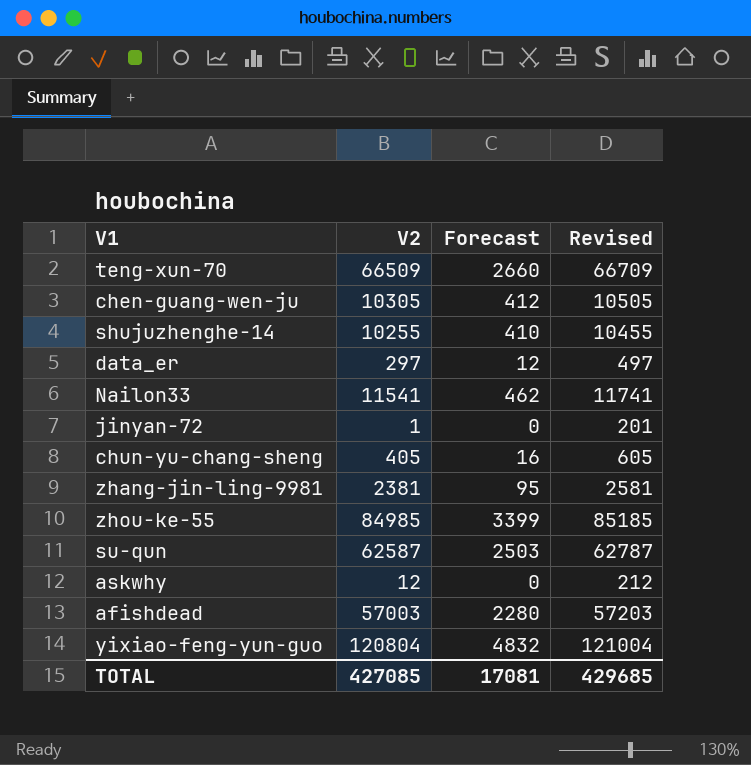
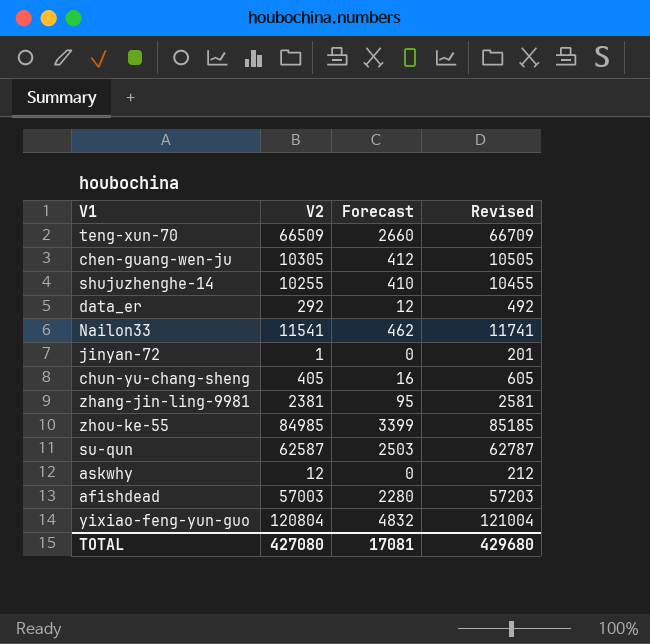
data_er | V2: 297 -> 292
data_er | Revised: 497 -> 492
TOTAL | V2: 427085 -> 427080
TOTAL | Revised: 429685 -> 429680

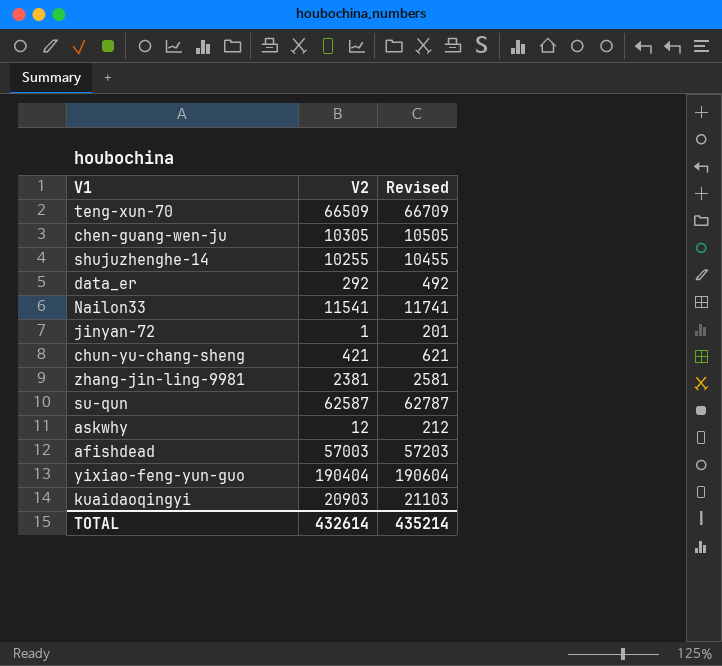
column Forecast | formula: [V2] * 0.04 -> none
row zhou-ke-55: 84985 | 3399 | 85185 -> none
chun-yu-chang-sheng | V2: 405 -> 421
chun-yu-chang-sheng | Revised: 605 -> 621
yixiao-feng-yun-guo | V2: 120804 -> 190404
yixiao-feng-yun-guo | Revised: 121004 -> 190604
row kuaidaoqingyi: none -> 20903 | 21103
TOTAL | V2: 427080 -> 432614
TOTAL | Revised: 429680 -> 435214

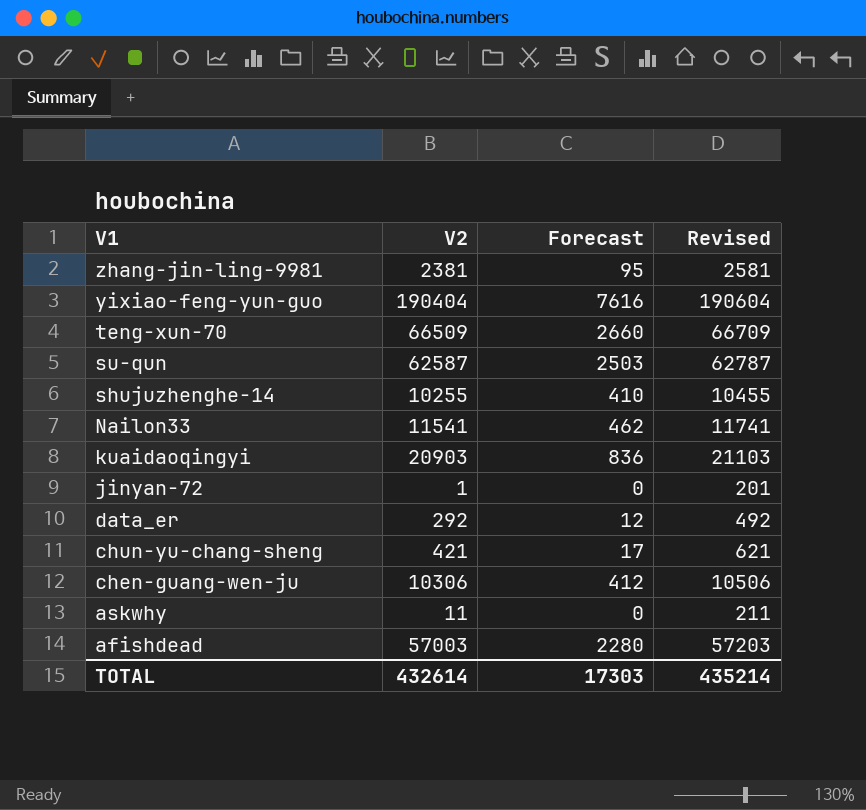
row order: none -> V1 descending
column Forecast | formula: none -> [V2] * 0.04
chen-guang-wen-ju | V2: 10305 -> 10306
chen-guang-wen-ju | Revised: 10505 -> 10506
askwhy | V2: 12 -> 11
askwhy | Revised: 212 -> 211

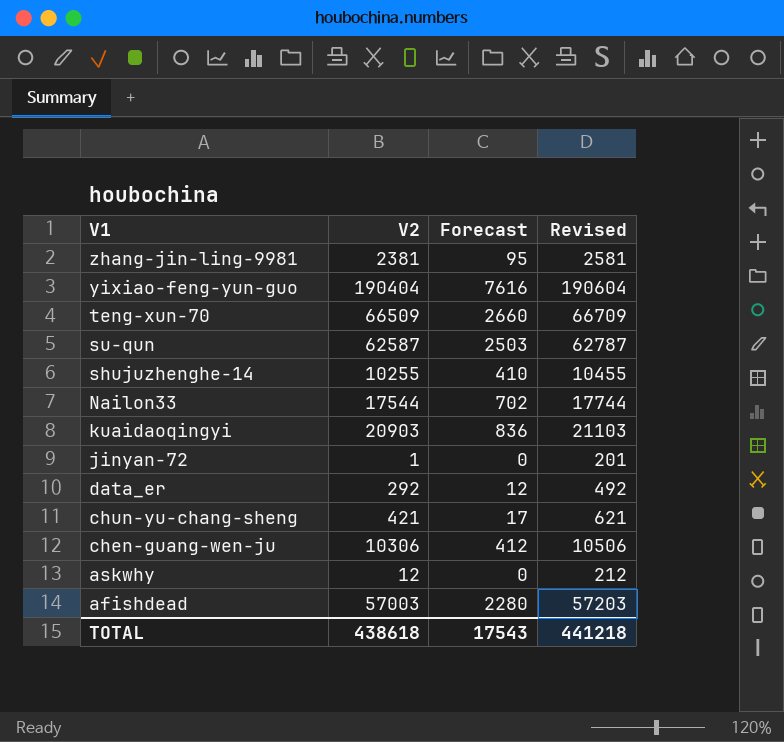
Nailon33 | V2: 11541 -> 17544
Nailon33 | Forecast: 462 -> 702
Nailon33 | Revised: 11741 -> 17744
askwhy | V2: 11 -> 12
askwhy | Revised: 211 -> 212
TOTAL | V2: 432614 -> 438618
TOTAL | Forecast: 17303 -> 17543
TOTAL | Revised: 435214 -> 441218

